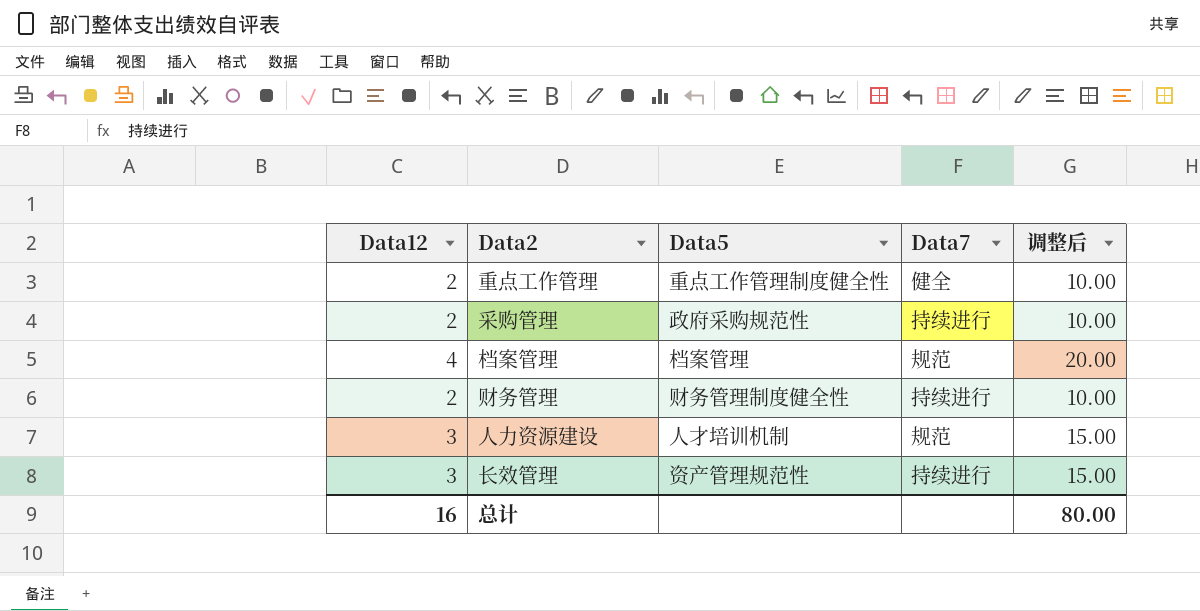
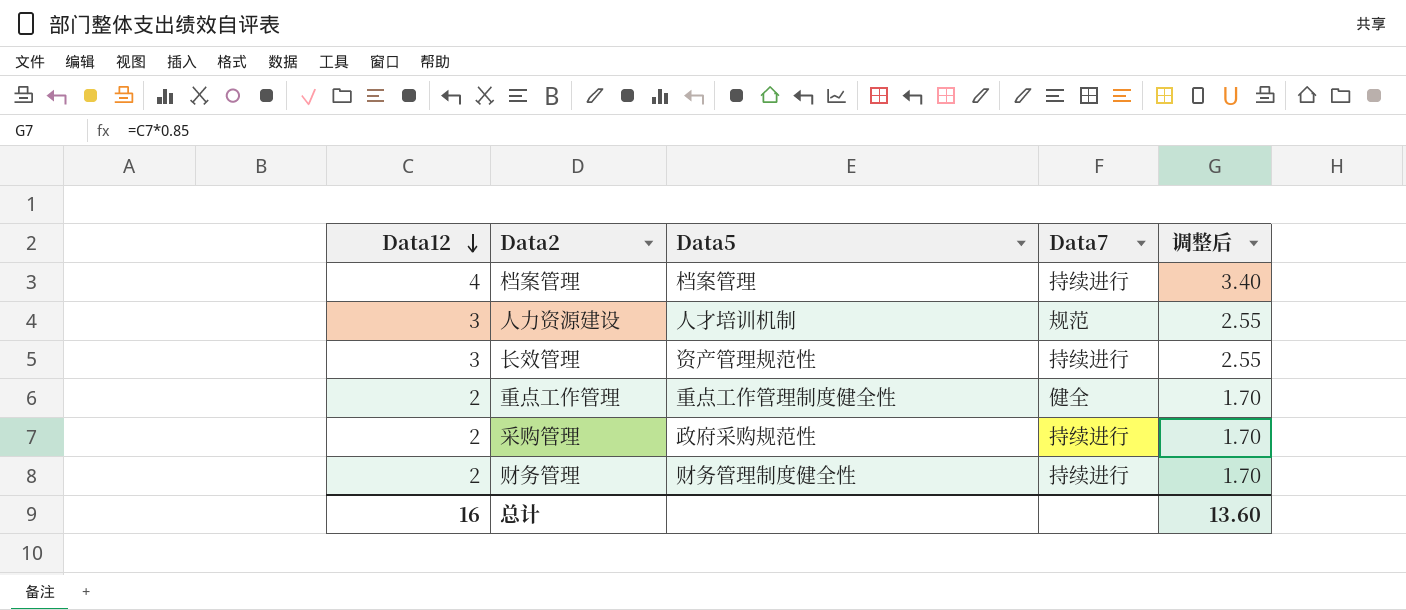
row order: none -> Data12 descending
column 调整后 | formula: [Data12] * 5 -> [Data12] * 0.85
档案管理 | Data7: 规范 -> 持续进行
总计 | 调整后: 80.00 -> 13.60

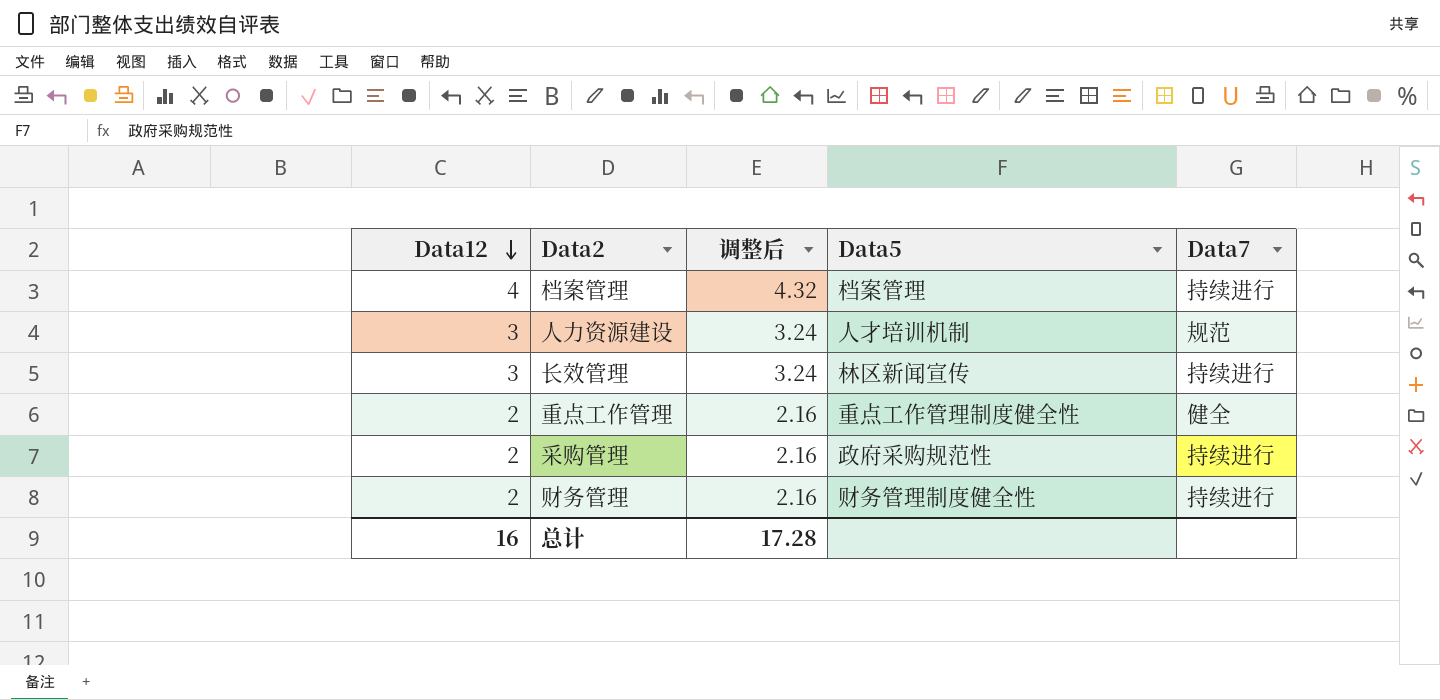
column 调整后 | formula: [Data12] * 0.85 -> [Data12] * 1.08
column 调整后 | position: 5 -> 3
长效管理 | Data5: 资产管理规范性 -> 林区新闻宣传
总计 | 调整后: 13.60 -> 17.28

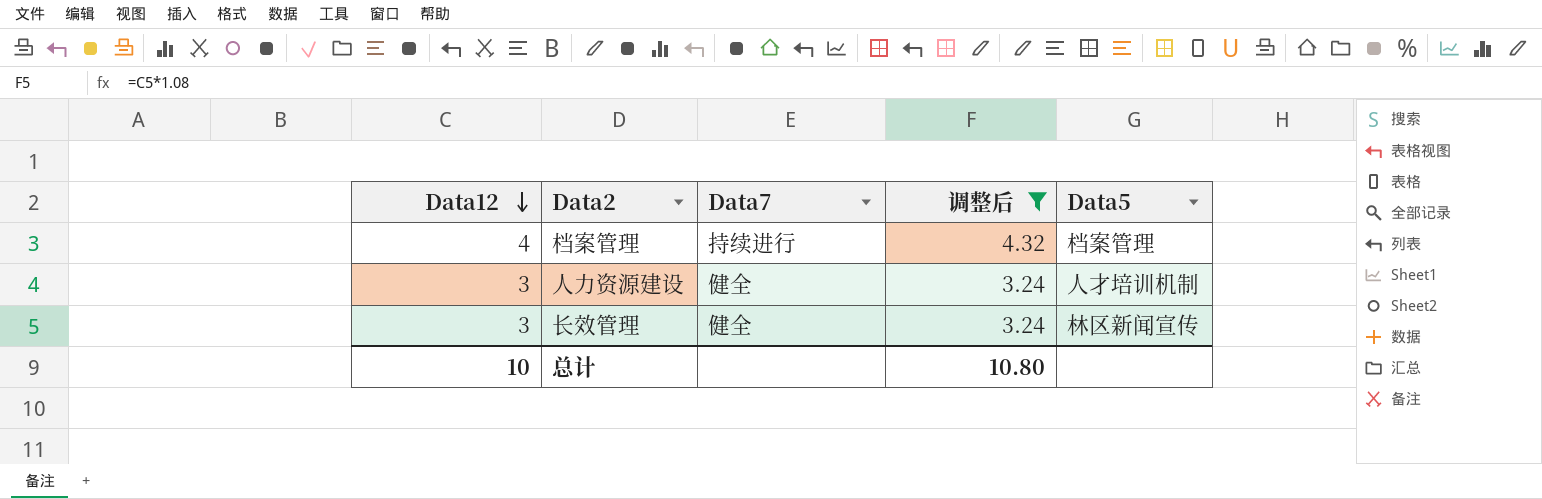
filter: none -> 调整后 != 2.16
column Data7 | position: 5 -> 3
人力资源建设 | Data7: 规范 -> 健全
长效管理 | Data7: 持续进行 -> 健全
总计 | Data12: 16 -> 10
总计 | 调整后: 17.28 -> 10.80

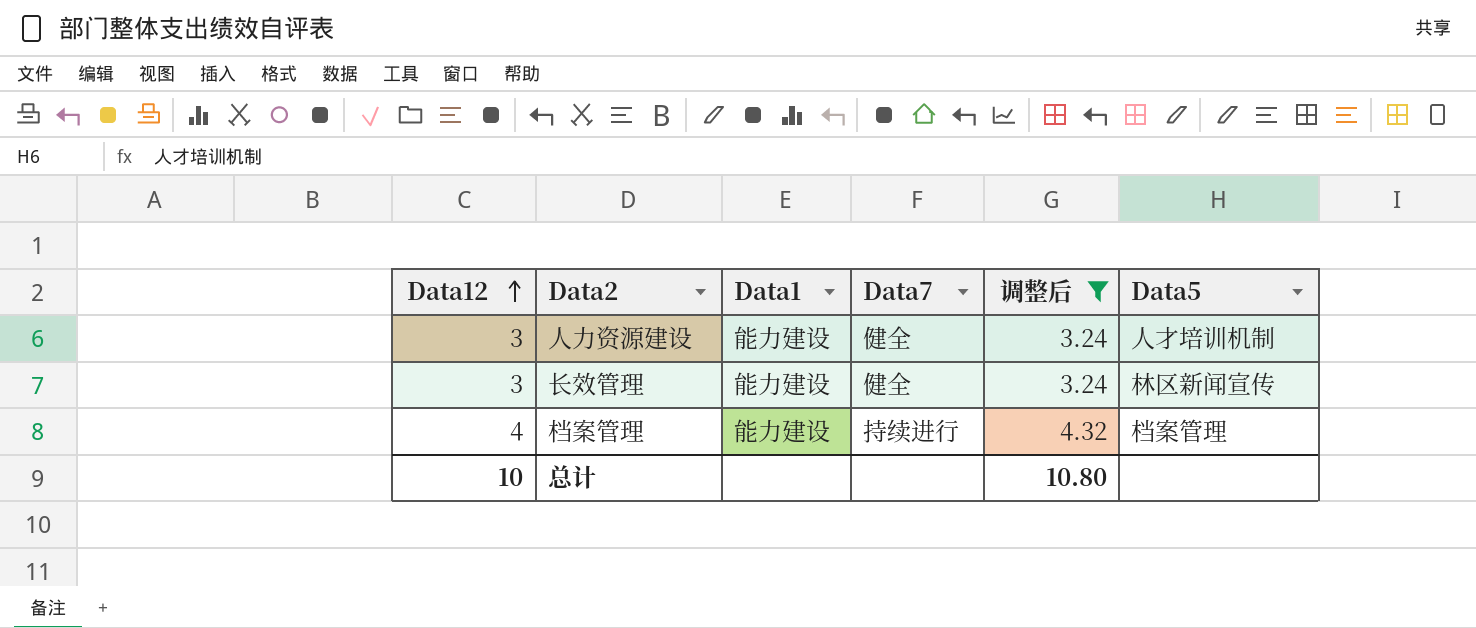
row order: Data12 descending -> Data12 ascending
column Data1 | position: none -> 3

